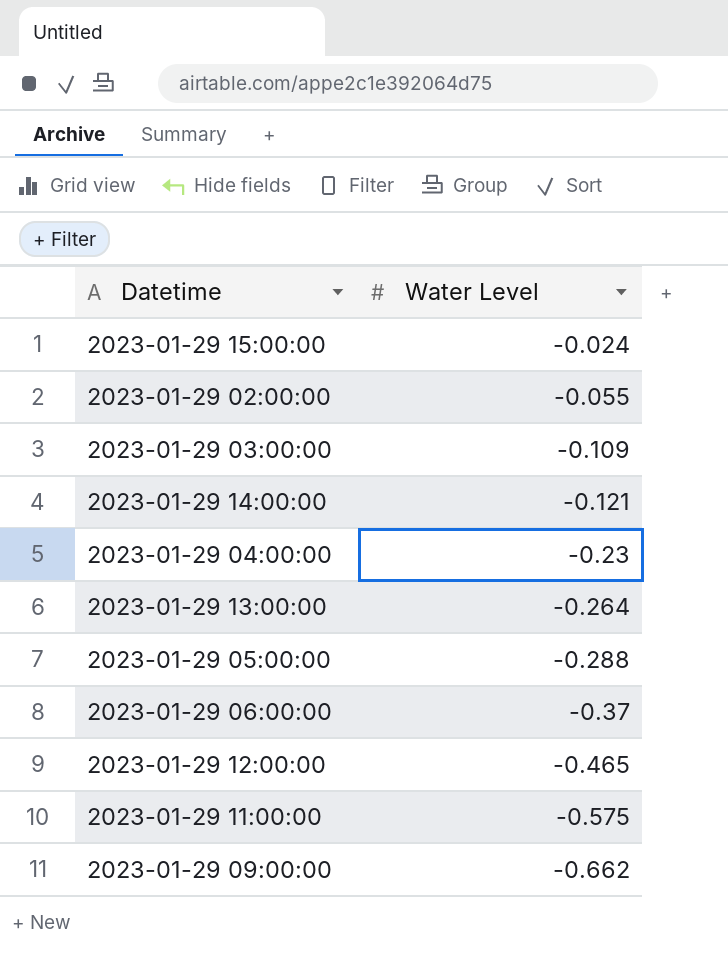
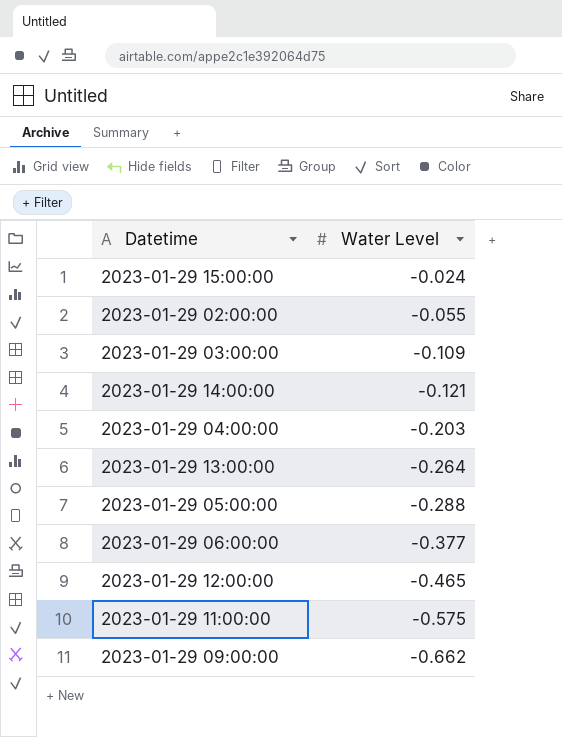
2023-01-29 04:00:00 | Water Level: -0.23 -> -0.203
2023-01-29 06:00:00 | Water Level: -0.37 -> -0.377

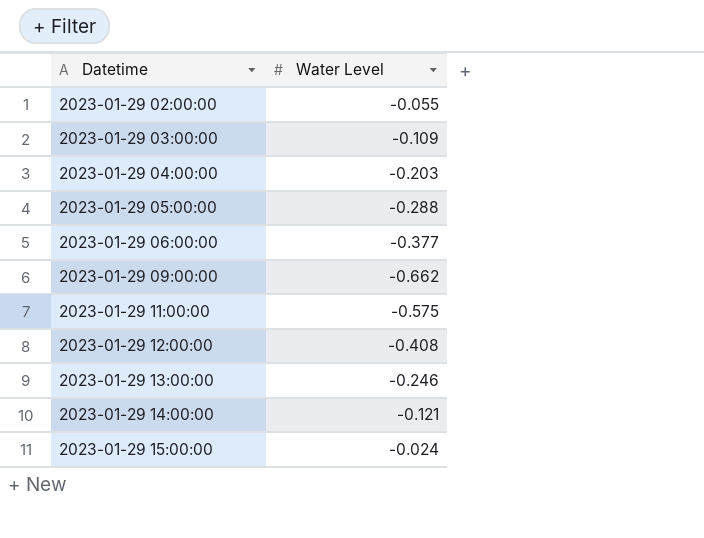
row order: Water Level descending -> Datetime ascending
2023-01-29 12:00:00 | Water Level: -0.465 -> -0.408
2023-01-29 13:00:00 | Water Level: -0.264 -> -0.246

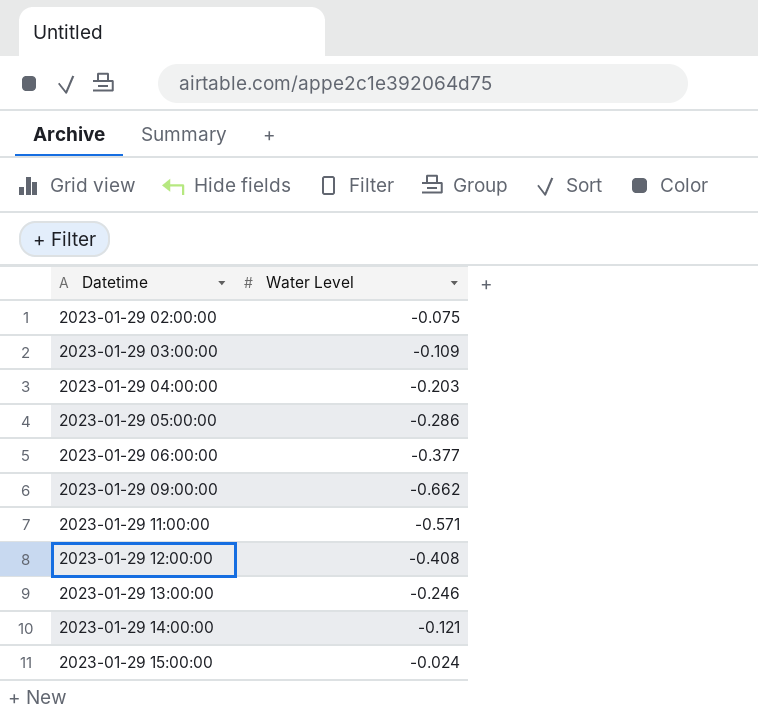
2023-01-29 02:00:00 | Water Level: -0.055 -> -0.075
2023-01-29 05:00:00 | Water Level: -0.288 -> -0.286
2023-01-29 11:00:00 | Water Level: -0.575 -> -0.571

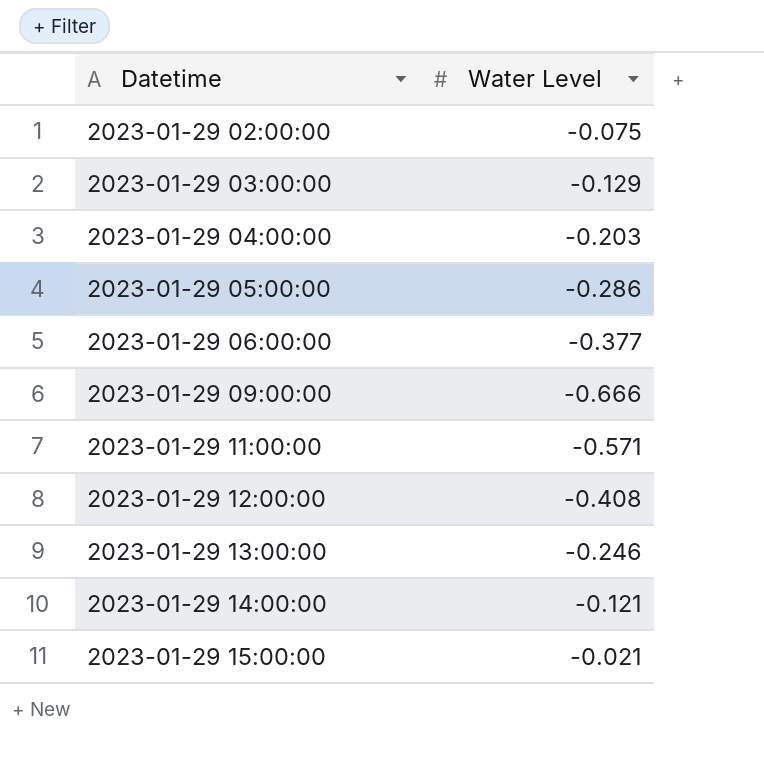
2023-01-29 03:00:00 | Water Level: -0.109 -> -0.129
2023-01-29 09:00:00 | Water Level: -0.662 -> -0.666
2023-01-29 15:00:00 | Water Level: -0.024 -> -0.021

